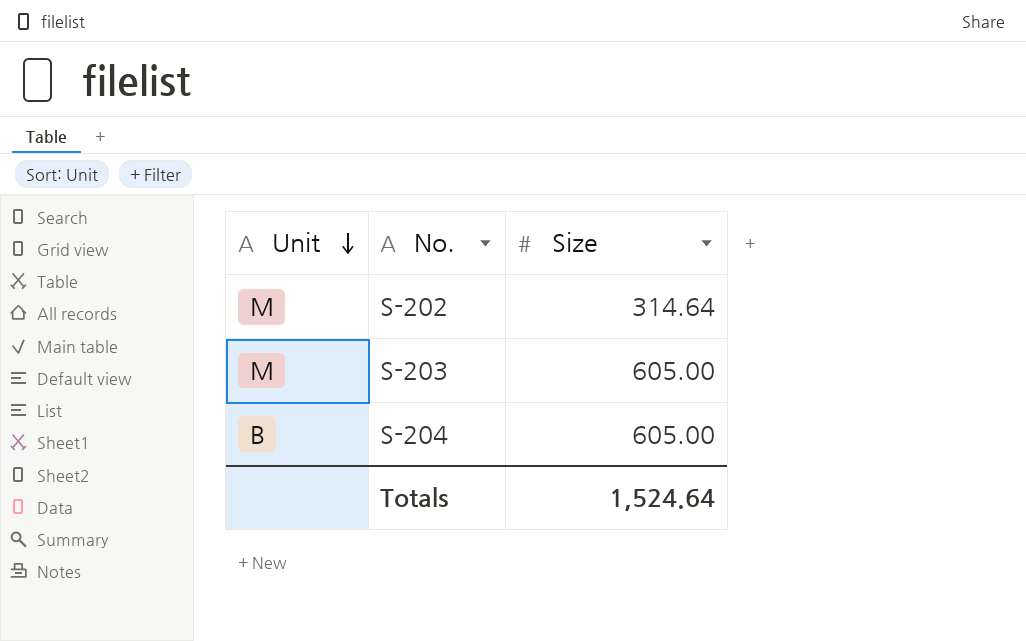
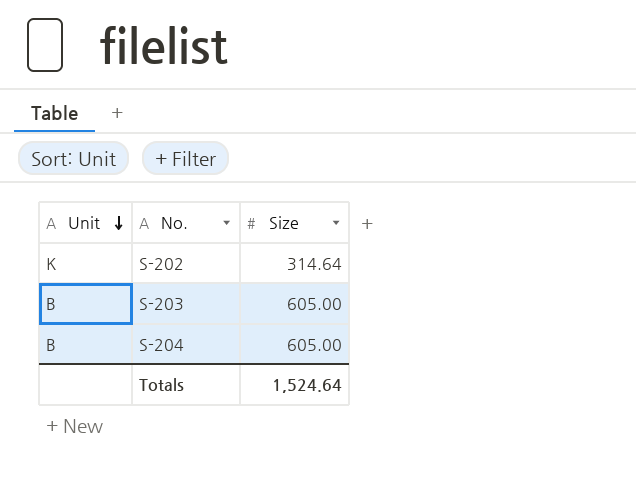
S-202 | Unit: M -> K
S-203 | Unit: M -> B

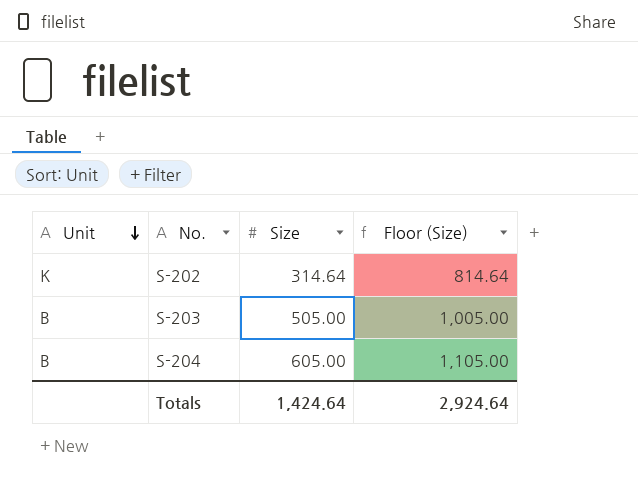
column Floor (Size) | formula: none -> [Size] + 500
S-203 | Size: 605.00 -> 505.00
Totals | Size: 1,524.64 -> 1,424.64

